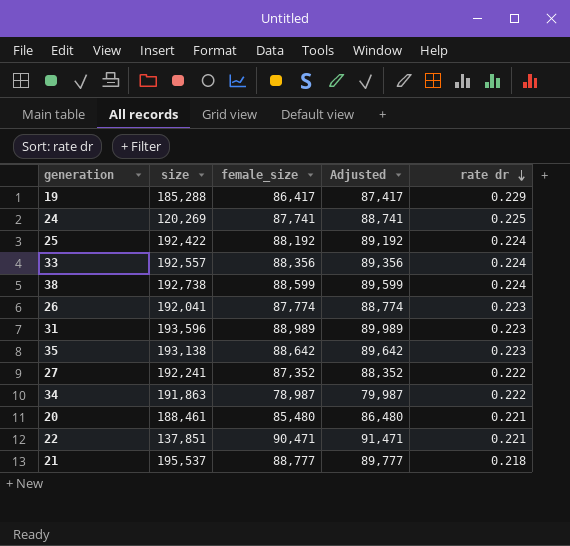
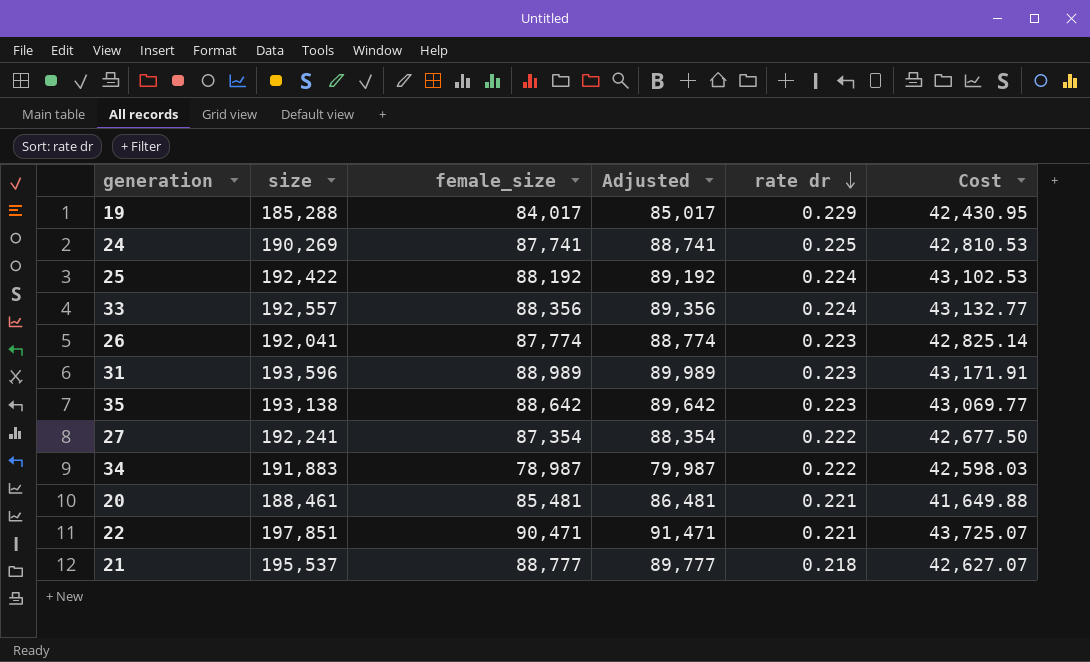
column Cost | formula: none -> [size] * [rate dr]
row 38: 192,738 | 88,599 | 89,599 | 0.224 -> none
19 | female_size: 86,417 -> 84,017
19 | Adjusted: 87,417 -> 85,017
24 | size: 120,269 -> 190,269
27 | female_size: 87,352 -> 87,354
27 | Adjusted: 88,352 -> 88,354
34 | size: 191,863 -> 191,883
20 | female_size: 85,480 -> 85,481
20 | Adjusted: 86,480 -> 86,481
22 | size: 137,851 -> 197,851

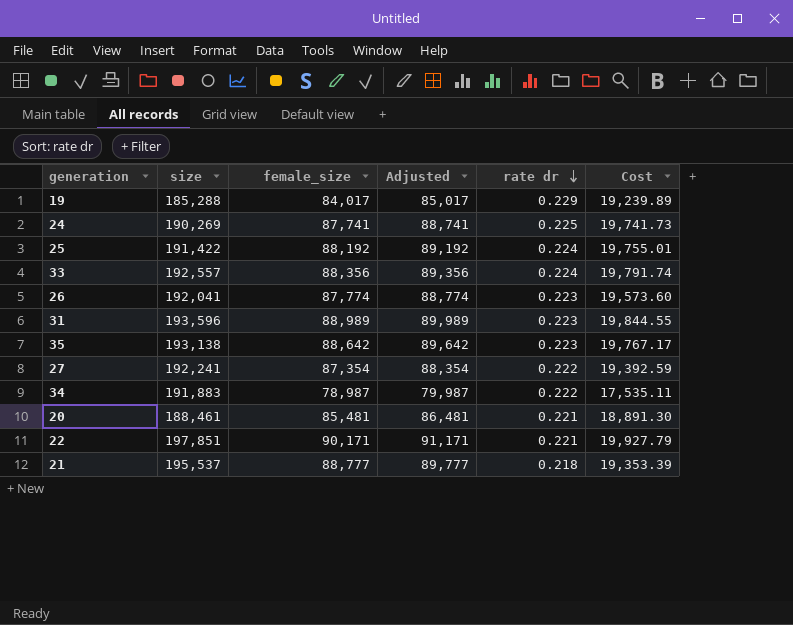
column Cost | formula: [size] * [rate dr] -> [female_size] * [rate dr]
25 | size: 192,422 -> 191,422
22 | female_size: 90,471 -> 90,171
22 | Adjusted: 91,471 -> 91,171

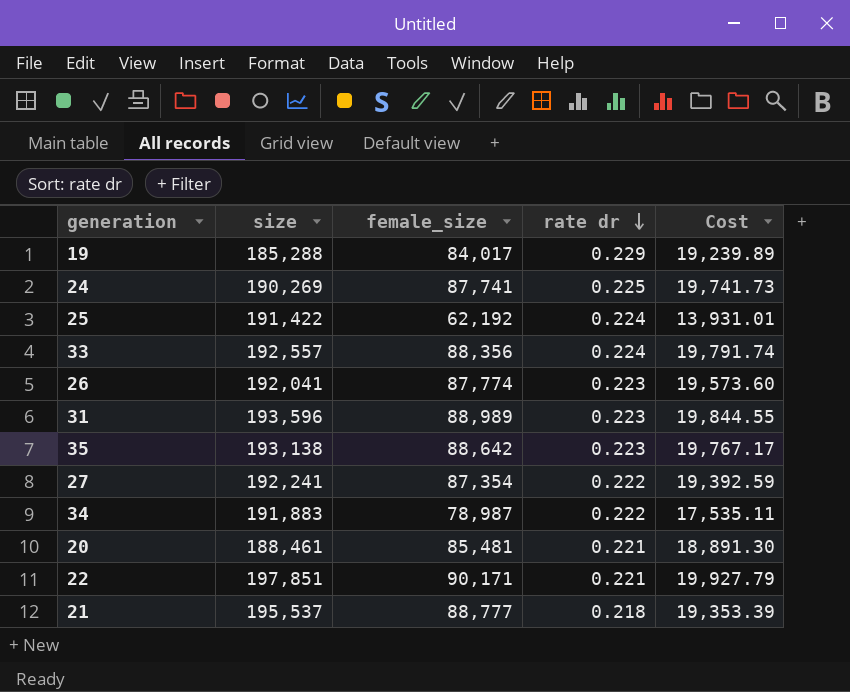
column Adjusted | formula: [female_size] + 1000 -> none
25 | female_size: 88,192 -> 62,192
25 | Cost: 19,755.01 -> 13,931.01

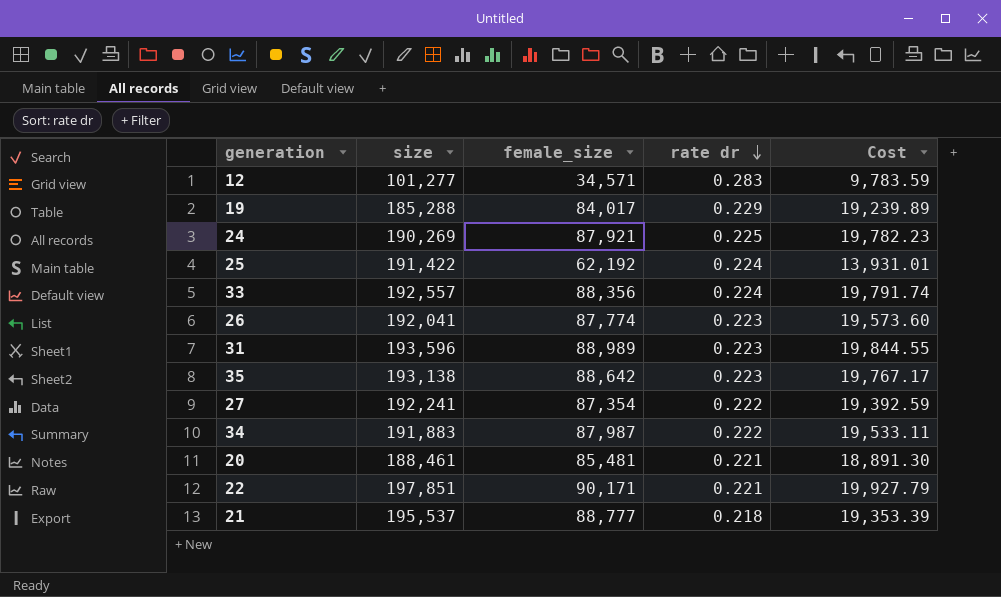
row 12: none -> 101,277 | 34,571 | 0.283 | 9,783.59
24 | female_size: 87,741 -> 87,921
24 | Cost: 19,741.73 -> 19,782.23
34 | female_size: 78,987 -> 87,987
34 | Cost: 17,535.11 -> 19,533.11

